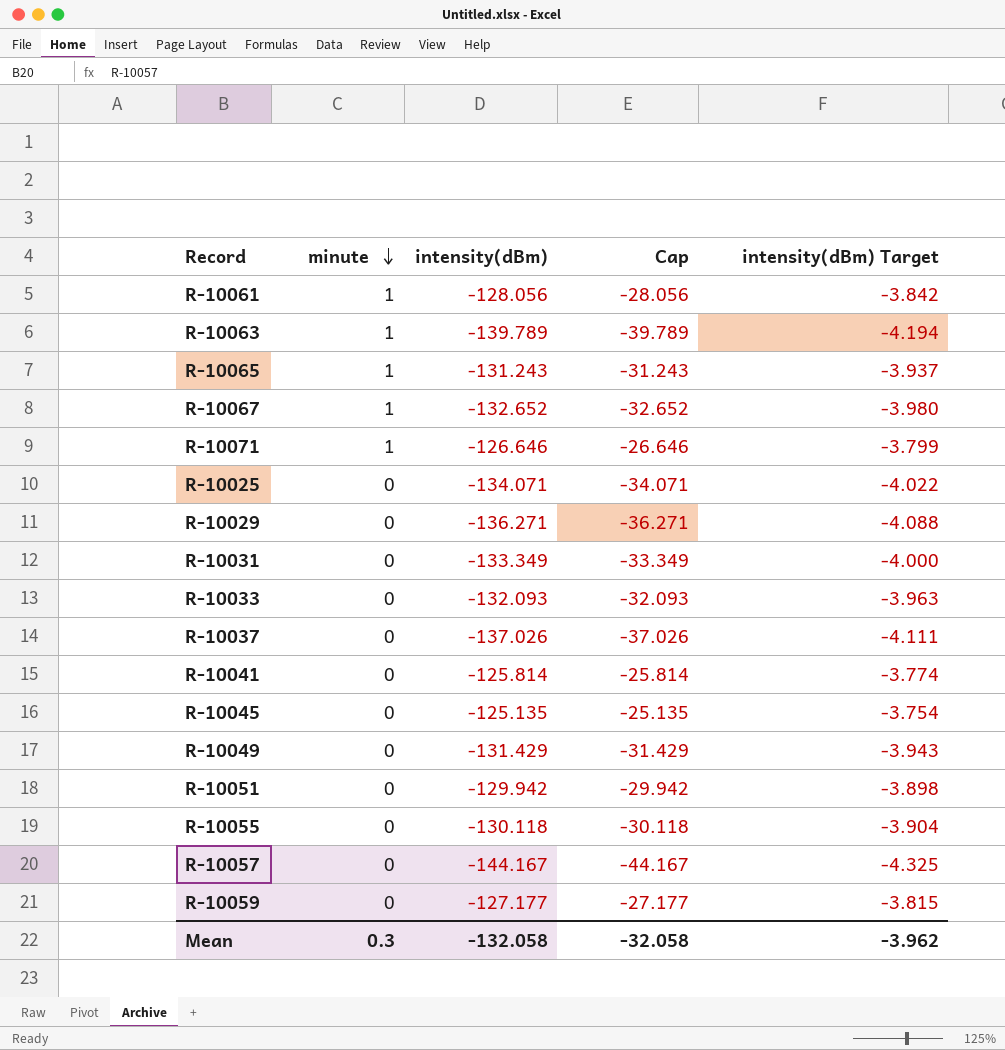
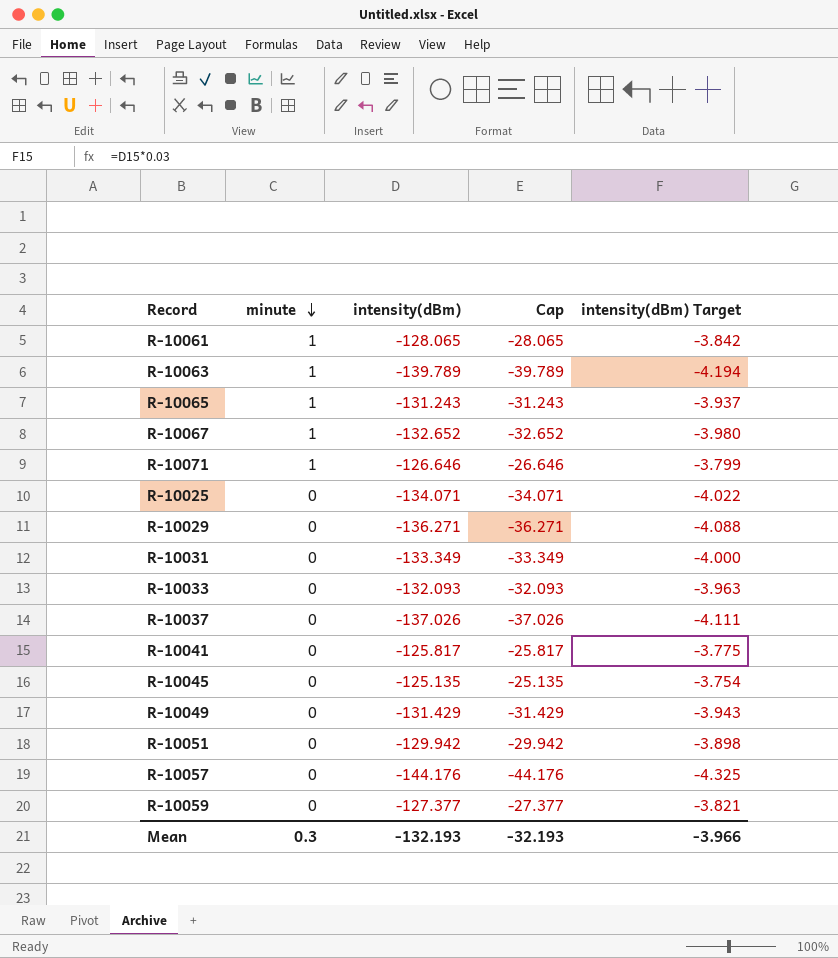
row R-10055: 0 | -130.118 | -30.118 | -3.904 -> none
R-10061 | intensity(dBm): -128.056 -> -128.065
R-10061 | Cap: -28.056 -> -28.065
R-10041 | intensity(dBm): -125.814 -> -125.817
R-10041 | Cap: -25.814 -> -25.817
R-10041 | intensity(dBm) Target: -3.774 -> -3.775
R-10057 | intensity(dBm): -144.167 -> -144.176
R-10057 | Cap: -44.167 -> -44.176
R-10059 | intensity(dBm): -127.177 -> -127.377
R-10059 | Cap: -27.177 -> -27.377
R-10059 | intensity(dBm) Target: -3.815 -> -3.821
Mean | intensity(dBm): -132.058 -> -132.193
Mean | Cap: -32.058 -> -32.193
Mean | intensity(dBm) Target: -3.962 -> -3.966

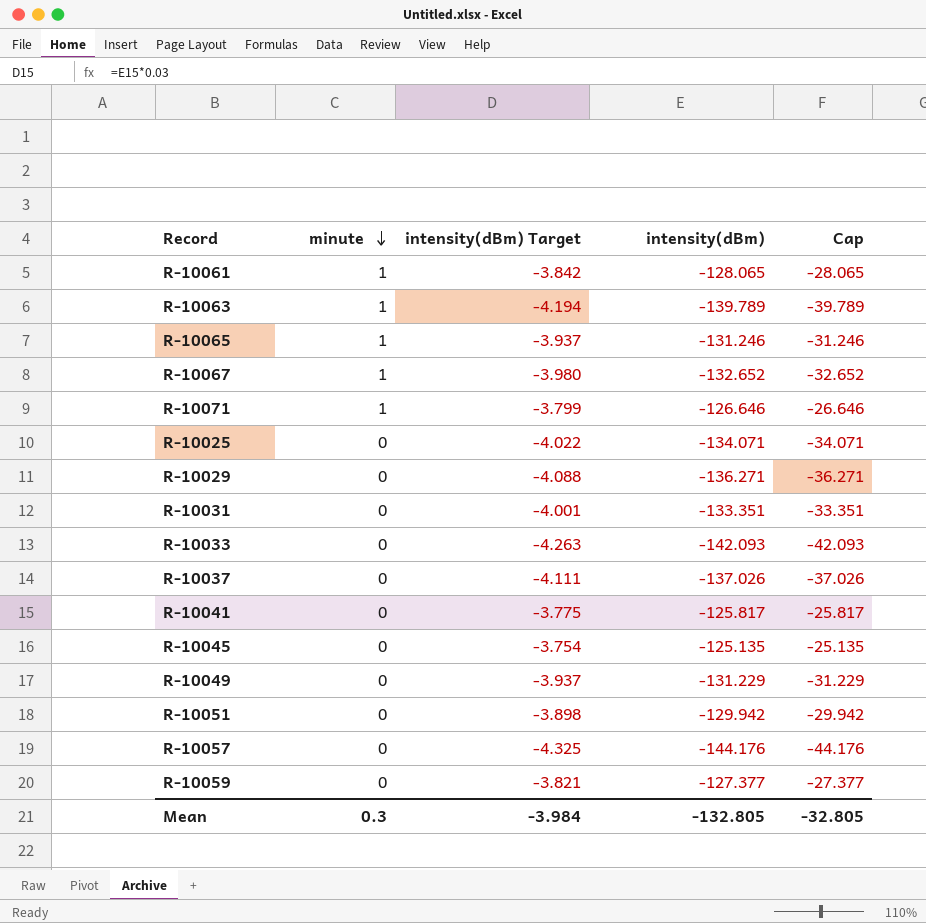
column intensity(dBm) Target | position: 5 -> 3
R-10065 | intensity(dBm): -131.243 -> -131.246
R-10065 | Cap: -31.243 -> -31.246
R-10031 | intensity(dBm) Target: -4.000 -> -4.001
R-10031 | intensity(dBm): -133.349 -> -133.351
R-10031 | Cap: -33.349 -> -33.351
R-10033 | intensity(dBm) Target: -3.963 -> -4.263
R-10033 | intensity(dBm): -132.093 -> -142.093
R-10033 | Cap: -32.093 -> -42.093
R-10049 | intensity(dBm) Target: -3.943 -> -3.937
R-10049 | intensity(dBm): -131.429 -> -131.229
R-10049 | Cap: -31.429 -> -31.229
Mean | intensity(dBm) Target: -3.966 -> -3.984
Mean | intensity(dBm): -132.193 -> -132.805
Mean | Cap: -32.193 -> -32.805

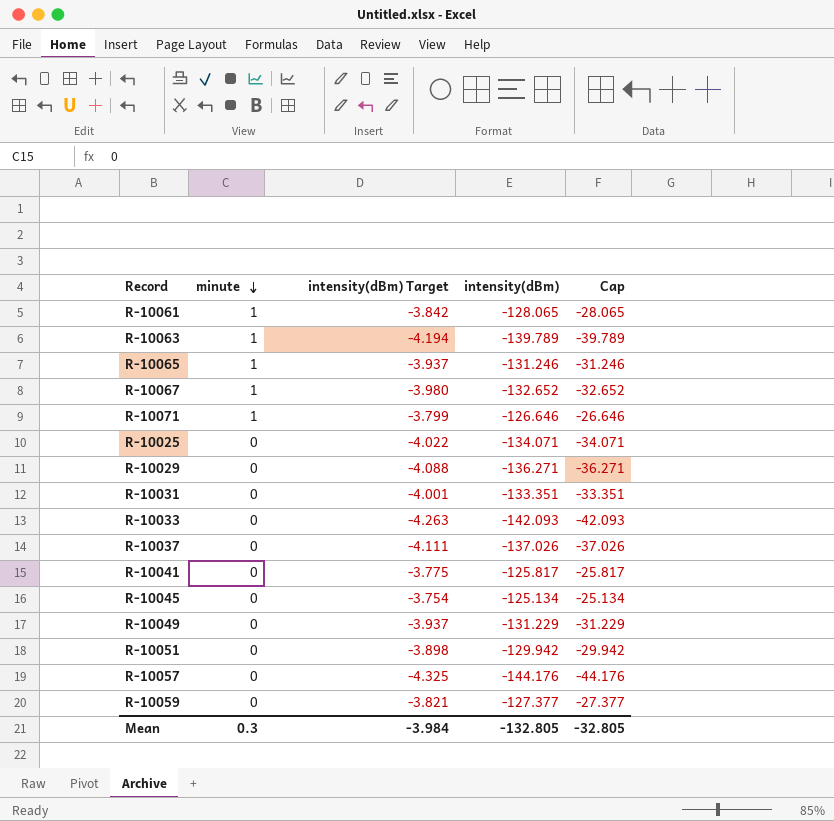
R-10045 | intensity(dBm): -125.135 -> -125.134
R-10045 | Cap: -25.135 -> -25.134

